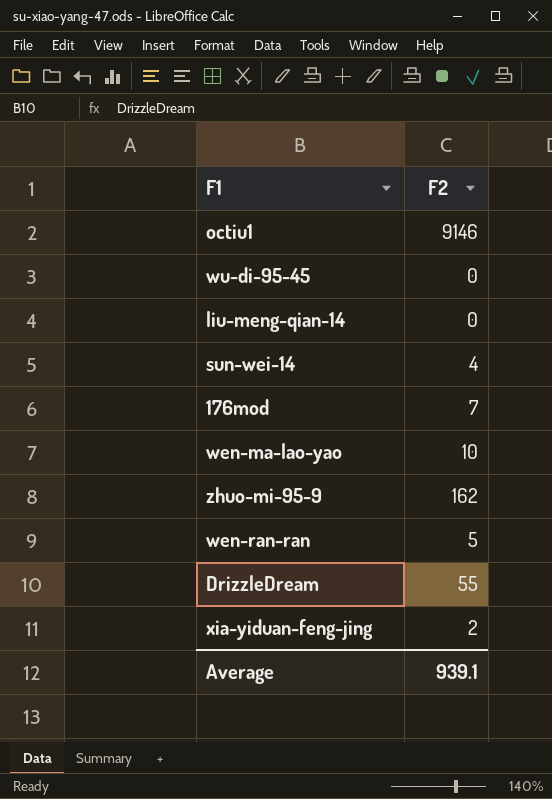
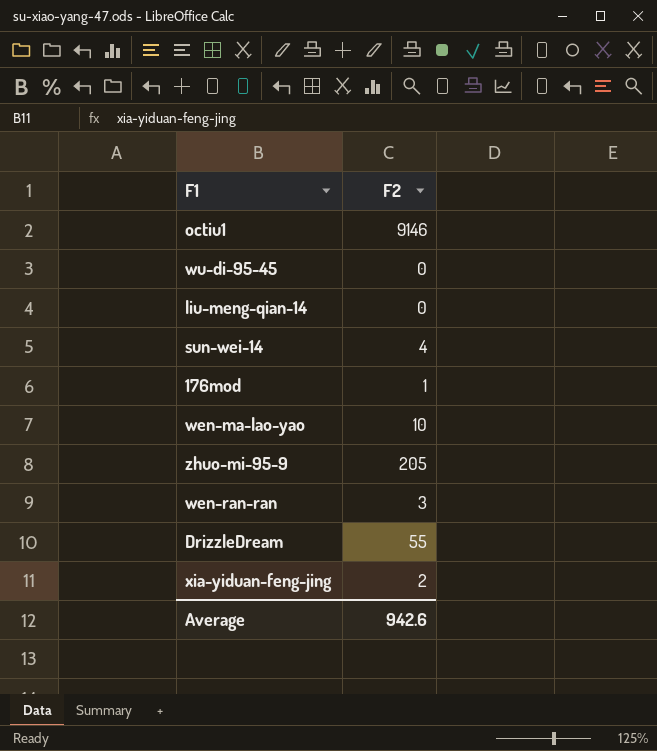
176mod | F2: 7 -> 1
zhuo-mi-95-9 | F2: 162 -> 205
wen-ran-ran | F2: 5 -> 3
Average | F2: 939.1 -> 942.6

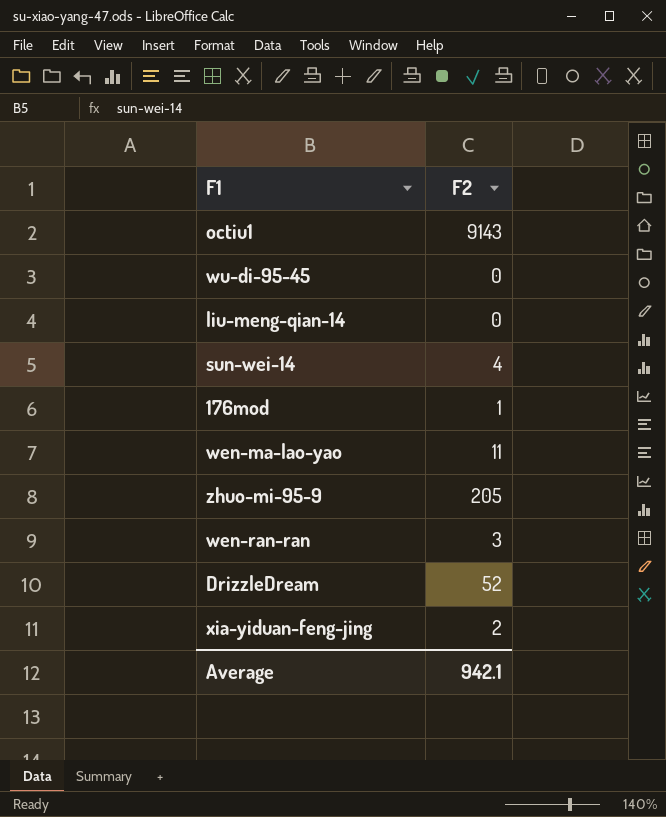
octiu1 | F2: 9146 -> 9143
wen-ma-lao-yao | F2: 10 -> 11
DrizzleDream | F2: 55 -> 52
Average | F2: 942.6 -> 942.1

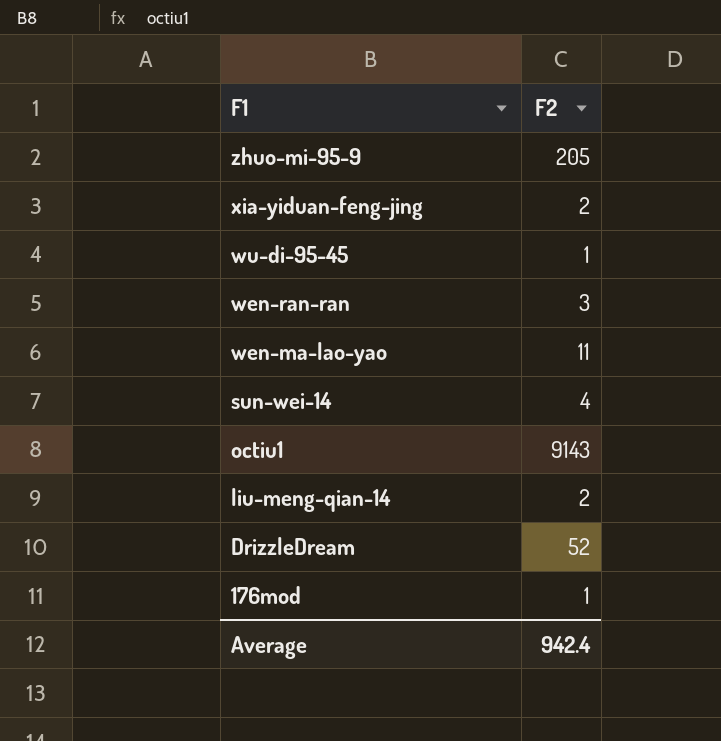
row order: none -> F1 descending
wu-di-95-45 | F2: 0 -> 1
liu-meng-qian-14 | F2: 0 -> 2
Average | F2: 942.1 -> 942.4

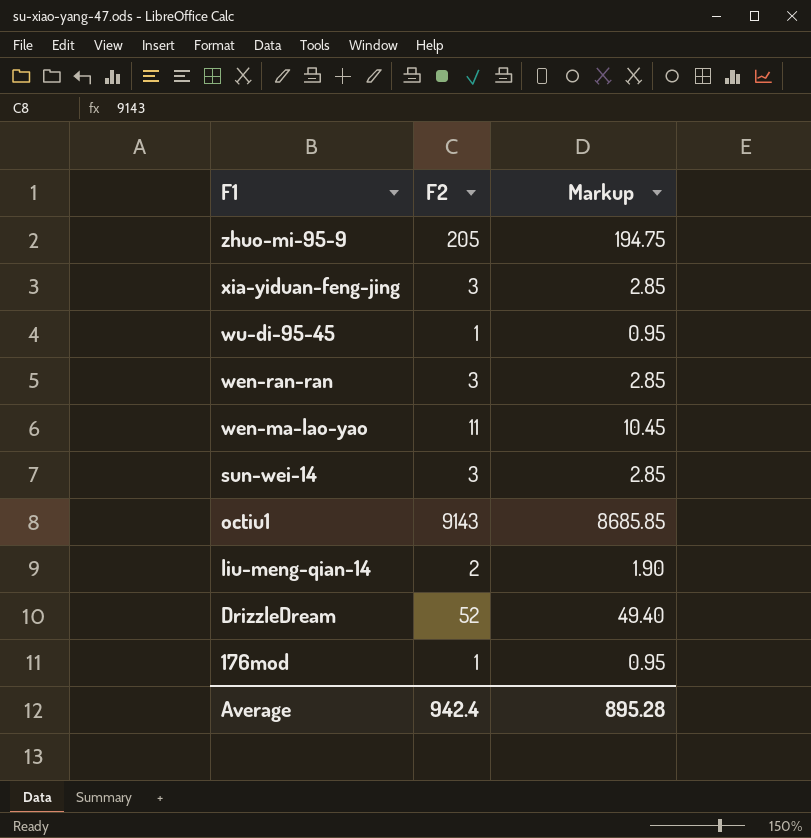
column Markup | formula: none -> [F2] * 0.95
xia-yiduan-feng-jing | F2: 2 -> 3
sun-wei-14 | F2: 4 -> 3

